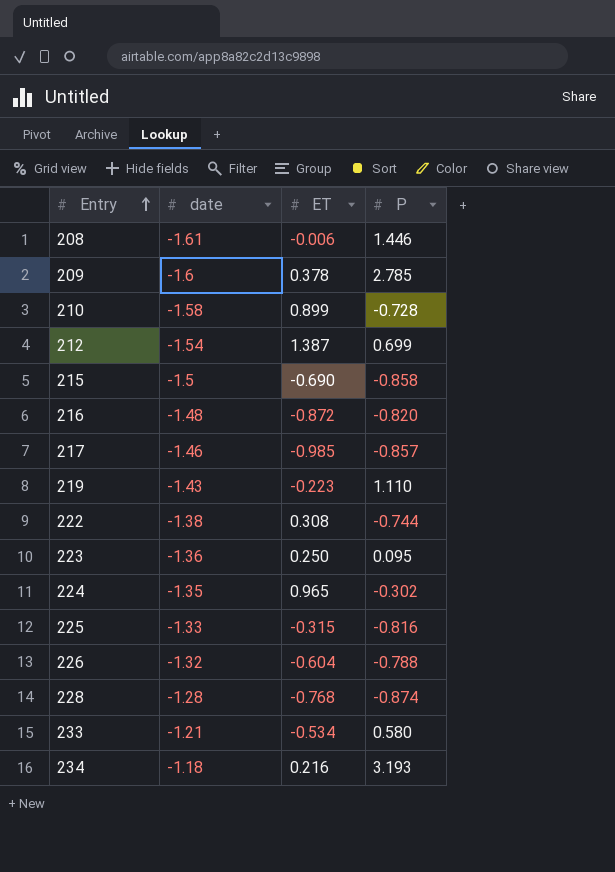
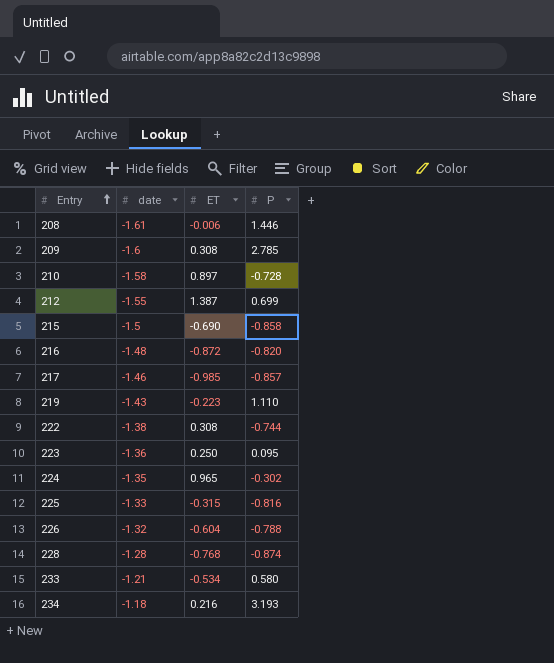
209 | ET: 0.378 -> 0.308
210 | ET: 0.899 -> 0.897
212 | date: -1.54 -> -1.55

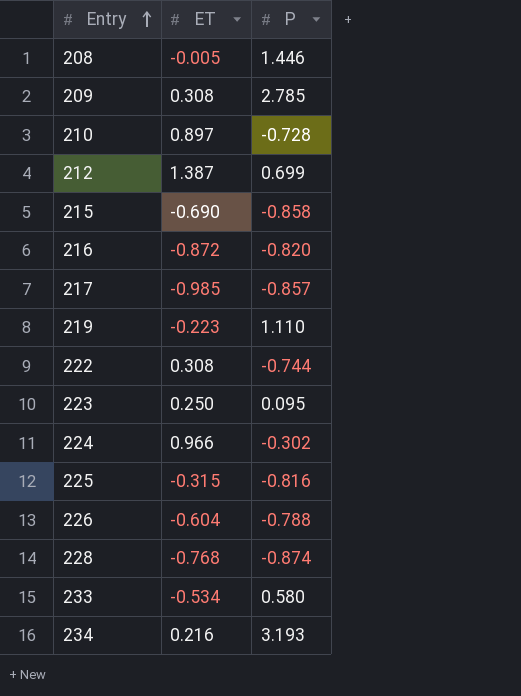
column date | position: 2 -> none
208 | ET: -0.006 -> -0.005
224 | ET: 0.965 -> 0.966

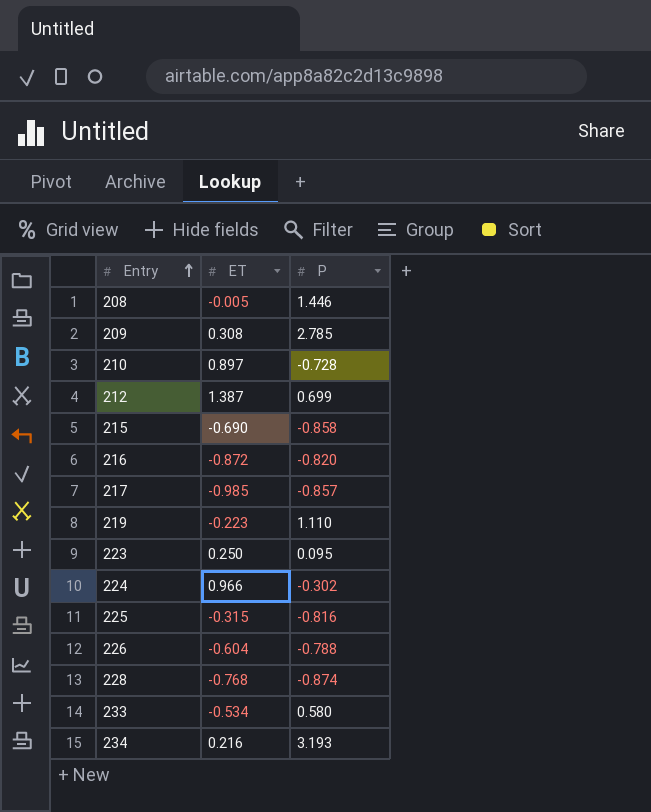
row 222: 0.308 | -0.744 -> none

